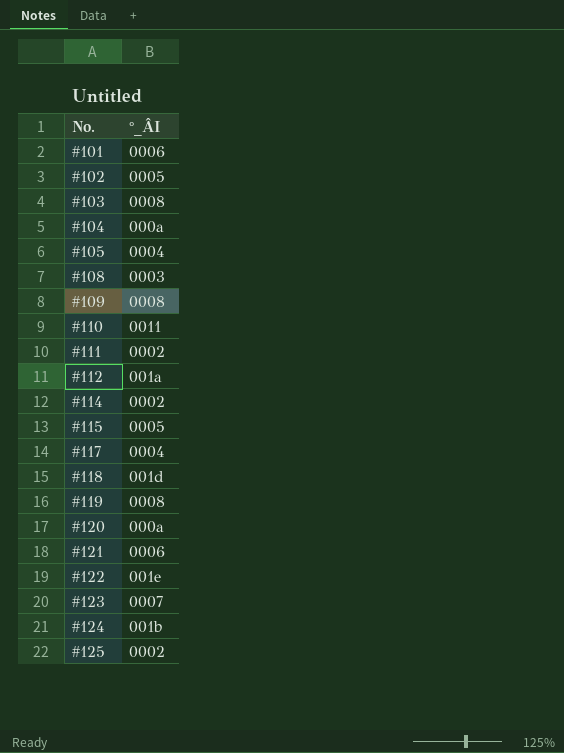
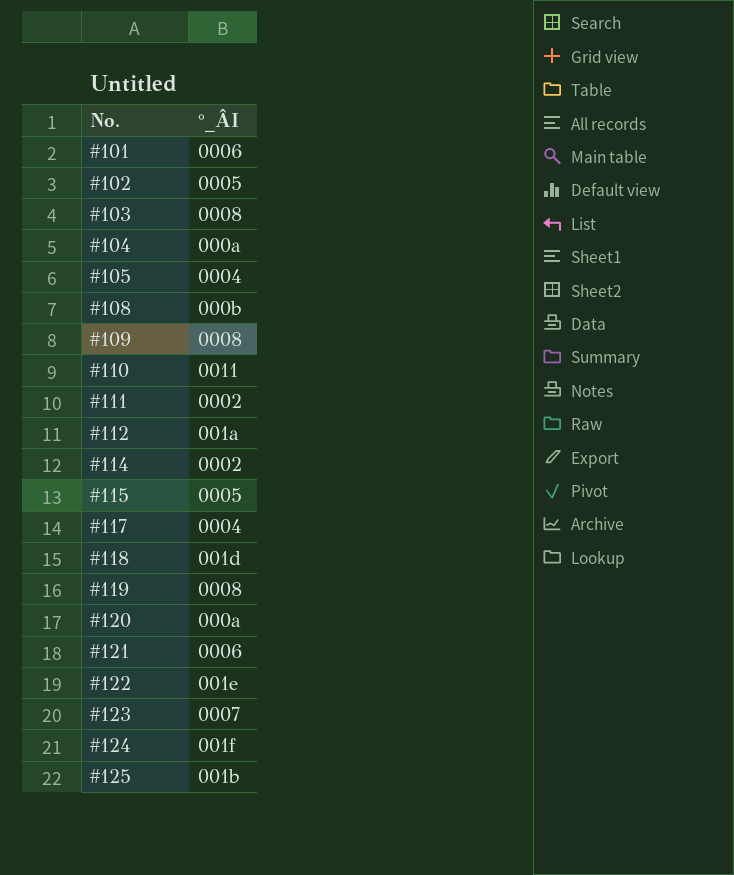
#108 | °_ÂI: 0003 -> 000b
#124 | °_ÂI: 001b -> 001f
#125 | °_ÂI: 0002 -> 001b

